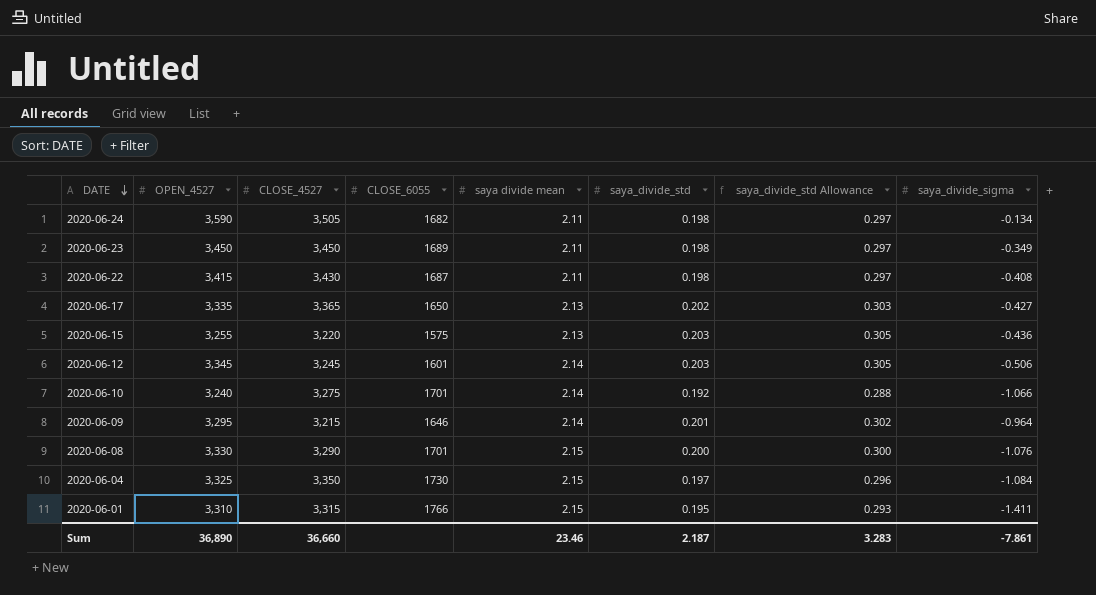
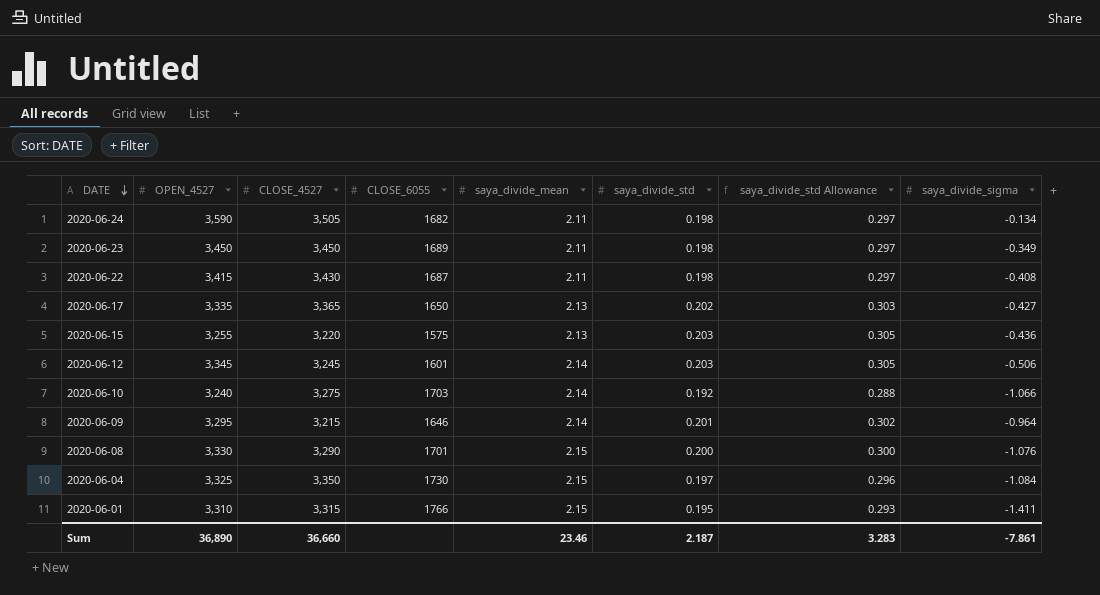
column name: saya divide mean -> saya_divide_mean
2020-06-10 | CLOSE_6055: 1701 -> 1703

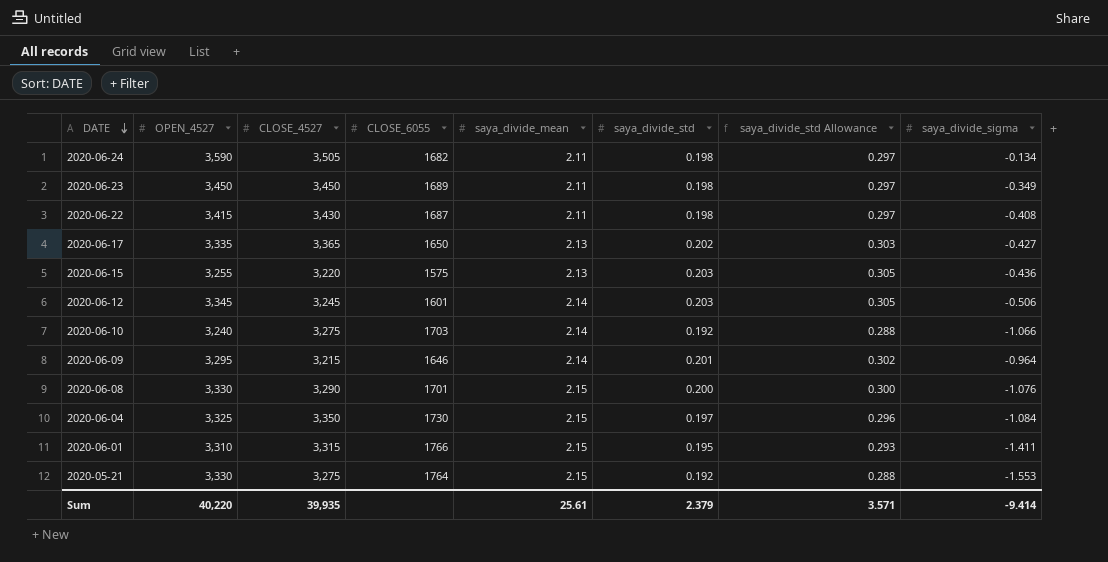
row 2020-05-21: none -> 3,330 | 3,275 | 1764 | 2.15 | 0.192 | 0.288 | -1.553
Sum | OPEN_4527: 36,890 -> 40,220
Sum | CLOSE_4527: 36,660 -> 39,935
Sum | saya_divide_mean: 23.46 -> 25.61
Sum | saya_divide_std: 2.187 -> 2.379
Sum | saya_divide_std Allowance: 3.283 -> 3.571
Sum | saya_divide_sigma: -7.861 -> -9.414

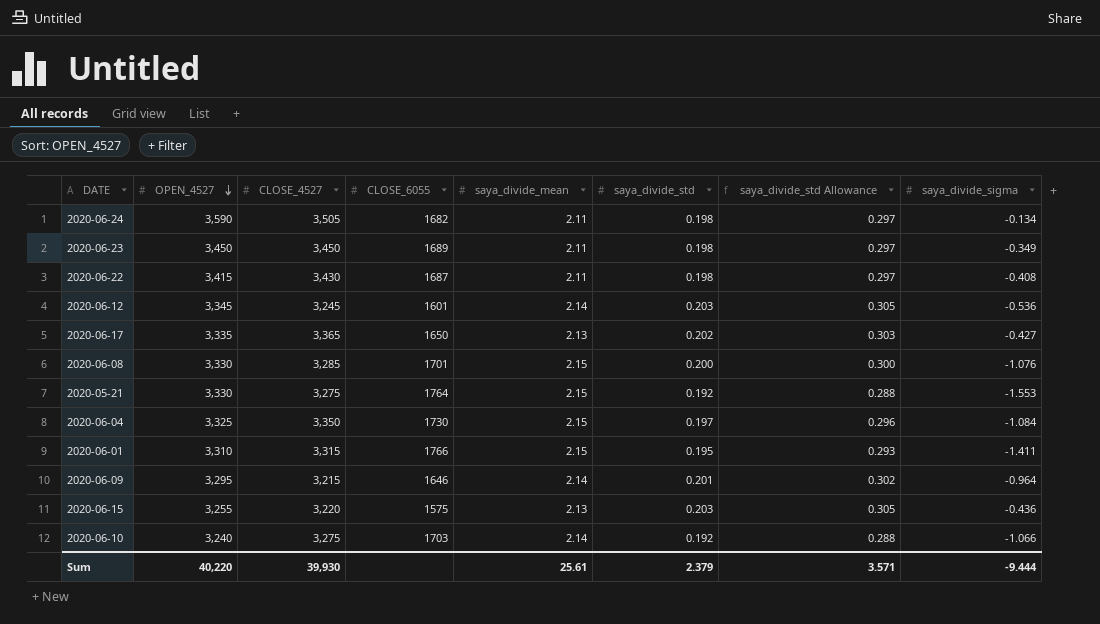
row order: DATE descending -> OPEN_4527 descending
2020-06-12 | saya_divide_sigma: -0.506 -> -0.536
2020-06-08 | CLOSE_4527: 3,290 -> 3,285
Sum | CLOSE_4527: 39,935 -> 39,930
Sum | saya_divide_sigma: -9.414 -> -9.444

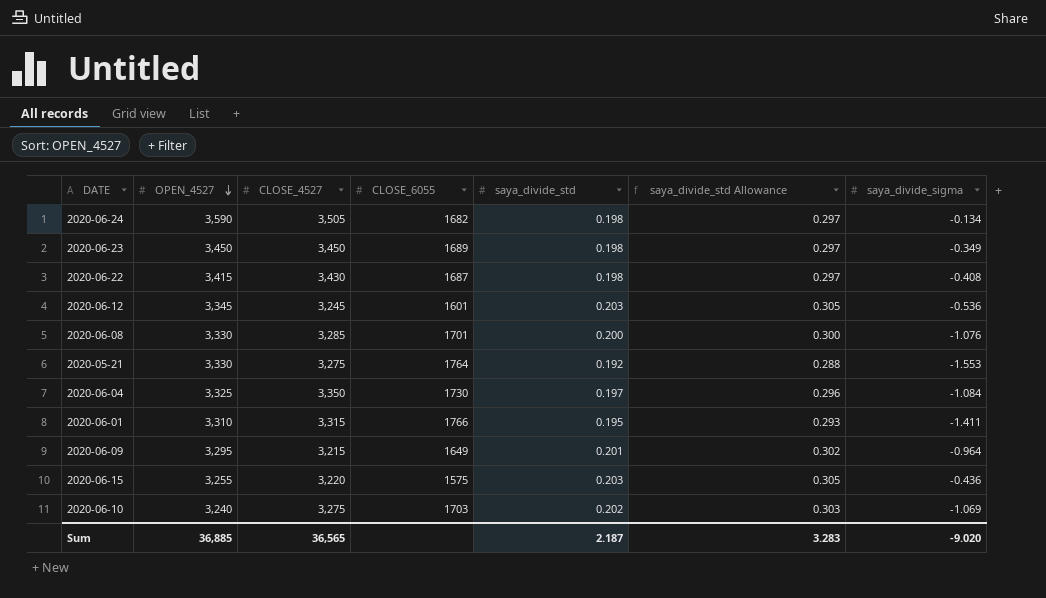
column saya_divide_mean | position: 5 -> none
row 2020-06-17: 3,335 | 3,365 | 1650 | 2.13 | 0.202 | 0.303 | -0.427 -> none
2020-06-09 | CLOSE_6055: 1646 -> 1649
2020-06-10 | saya_divide_std: 0.192 -> 0.202
2020-06-10 | saya_divide_std Allowance: 0.288 -> 0.303
2020-06-10 | saya_divide_sigma: -1.066 -> -1.069
Sum | OPEN_4527: 40,220 -> 36,885
Sum | CLOSE_4527: 39,930 -> 36,565
Sum | saya_divide_std: 2.379 -> 2.187
Sum | saya_divide_std Allowance: 3.571 -> 3.283
Sum | saya_divide_sigma: -9.444 -> -9.020

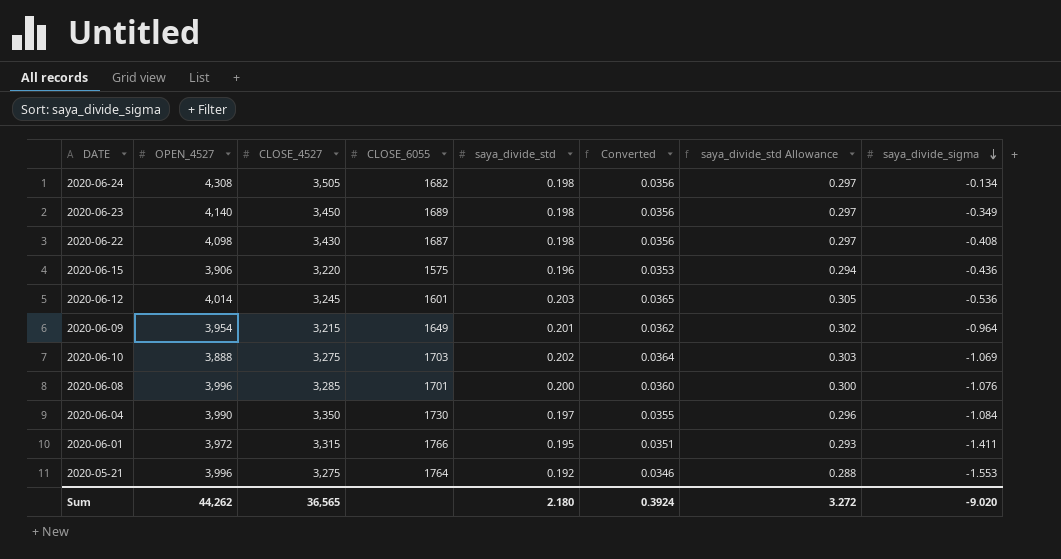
row order: OPEN_4527 descending -> saya_divide_sigma descending
column Converted | formula: none -> [saya_divide_std] * 0.18
2020-06-24 | OPEN_4527: 3,590 -> 4,308
2020-06-23 | OPEN_4527: 3,450 -> 4,140
2020-06-22 | OPEN_4527: 3,415 -> 4,098
2020-06-15 | OPEN_4527: 3,255 -> 3,906
2020-06-15 | saya_divide_std: 0.203 -> 0.196
2020-06-15 | saya_divide_std Allowance: 0.305 -> 0.294
2020-06-12 | OPEN_4527: 3,345 -> 4,014
2020-06-09 | OPEN_4527: 3,295 -> 3,954
2020-06-10 | OPEN_4527: 3,240 -> 3,888
2020-06-08 | OPEN_4527: 3,330 -> 3,996
2020-06-04 | OPEN_4527: 3,325 -> 3,990
2020-06-01 | OPEN_4527: 3,310 -> 3,972
2020-05-21 | OPEN_4527: 3,330 -> 3,996
Sum | OPEN_4527: 36,885 -> 44,262
Sum | saya_divide_std: 2.187 -> 2.180
Sum | saya_divide_std Allowance: 3.283 -> 3.272

